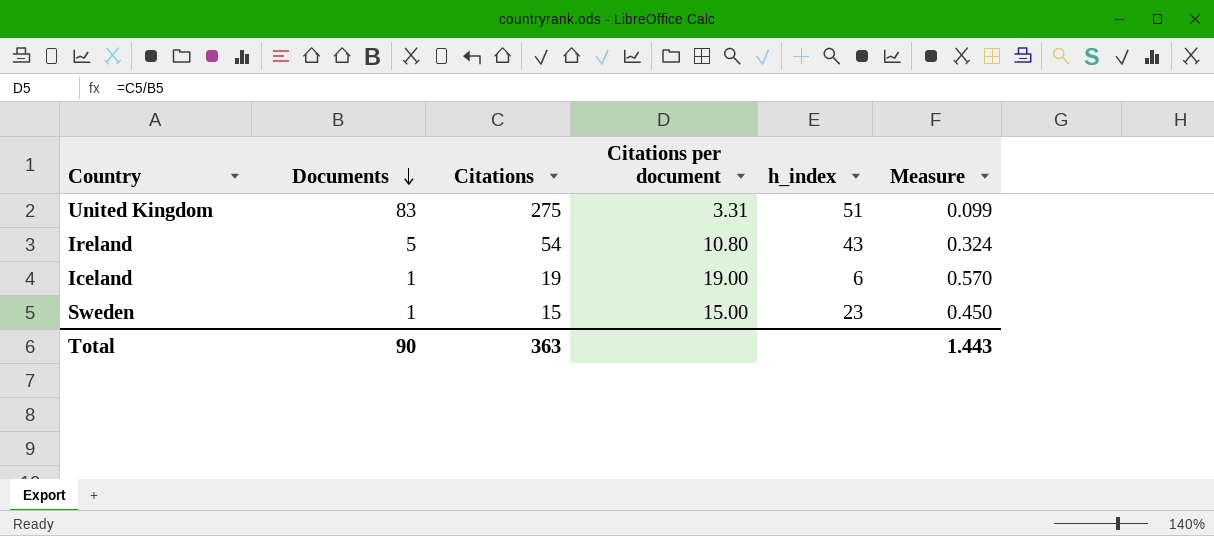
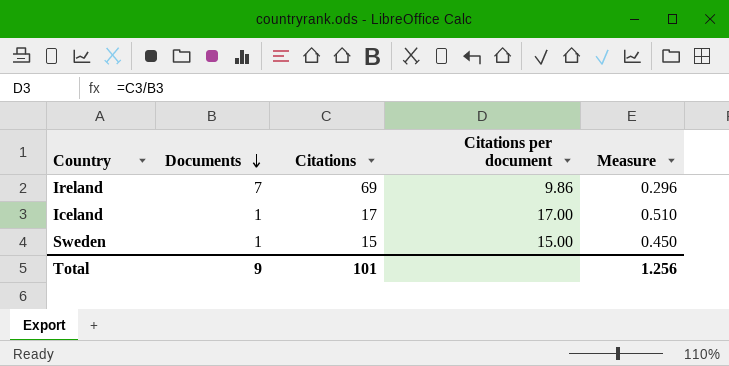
column h_index | position: 5 -> none
row United Kingdom: 83 | 275 | 3.31 | 51 | 0.099 -> none
Ireland | Documents: 5 -> 7
Ireland | Citations: 54 -> 69
Ireland | Citations per document: 10.80 -> 9.86
Ireland | Measure: 0.324 -> 0.296
Iceland | Citations: 19 -> 17
Iceland | Citations per document: 19.00 -> 17.00
Iceland | Measure: 0.570 -> 0.510
Total | Documents: 90 -> 9
Total | Citations: 363 -> 101
Total | Measure: 1.443 -> 1.256

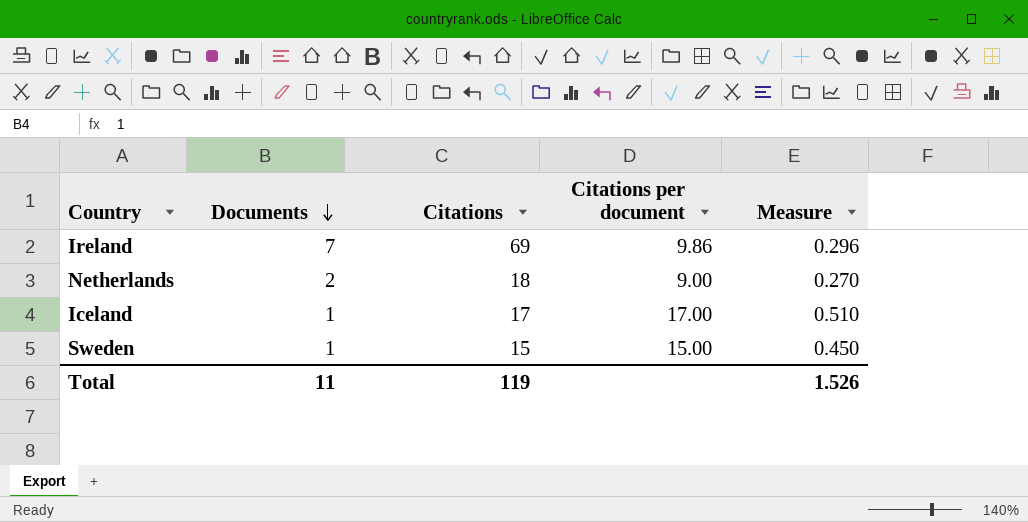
row Netherlands: none -> 2 | 18 | 9.00 | 0.270
Total | Documents: 9 -> 11
Total | Citations: 101 -> 119
Total | Measure: 1.256 -> 1.526

